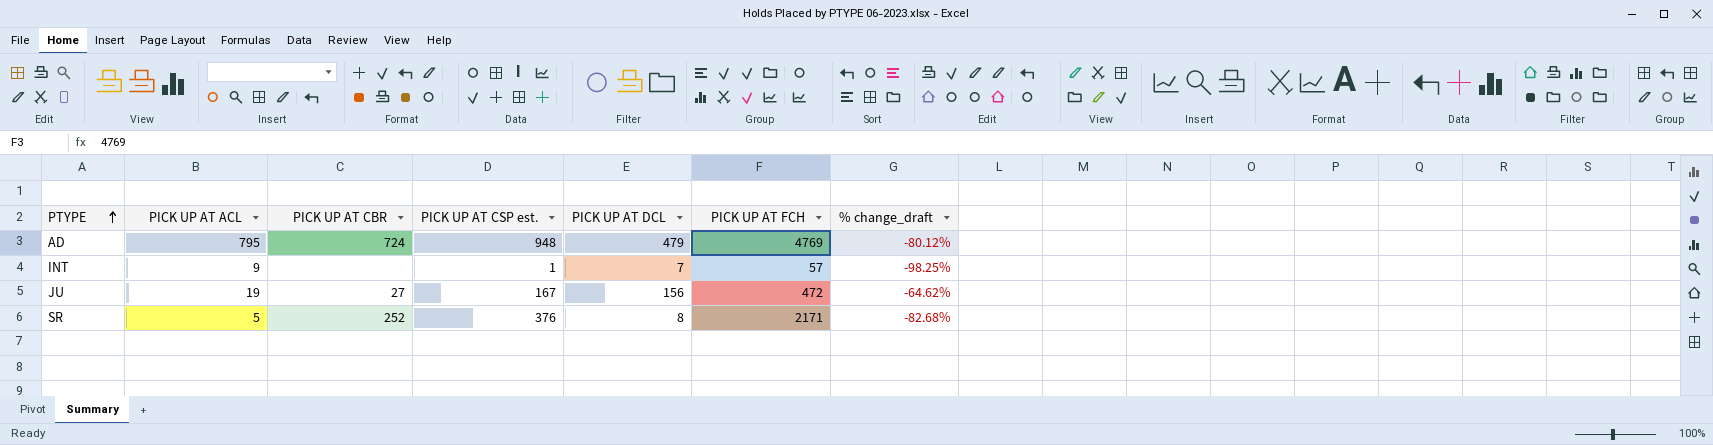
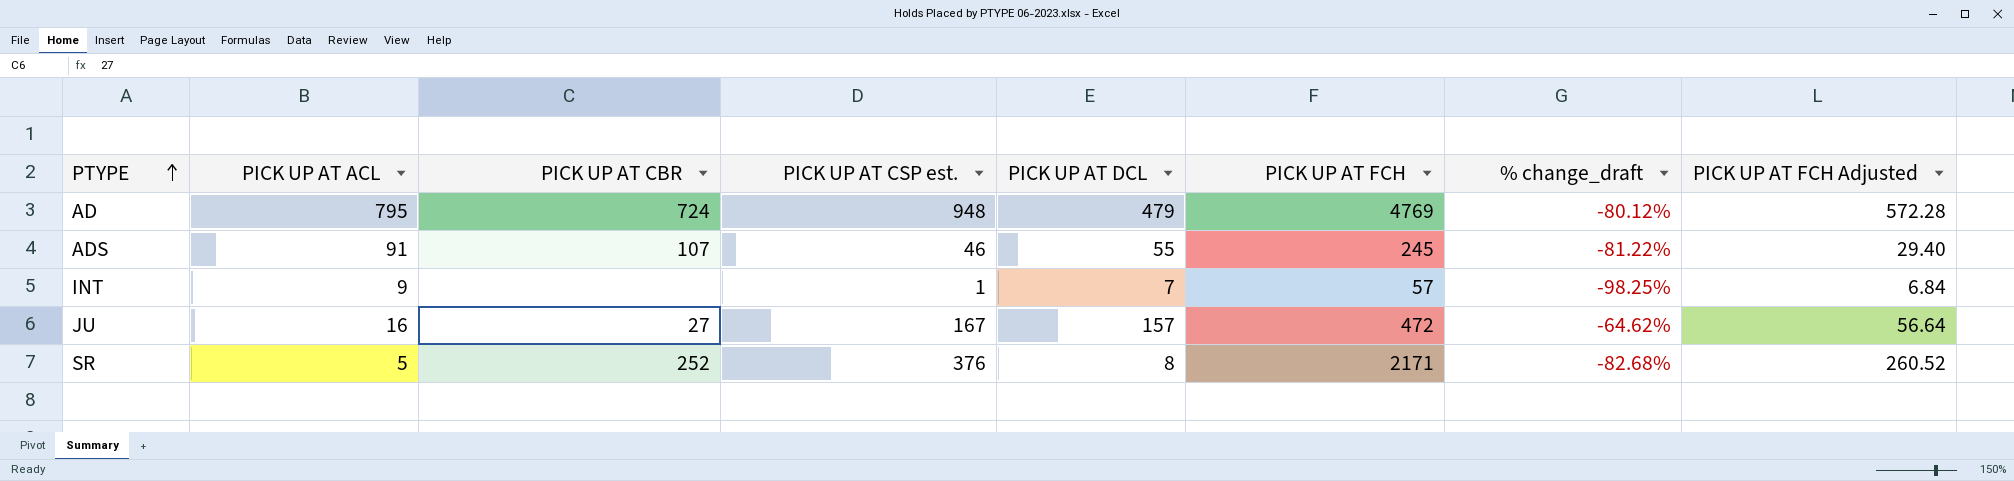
column PICK UP AT FCH Adjusted | formula: none -> [PICK UP AT FCH] * 0.12
row ADS: none -> 91 | 107 | 46 | 55 | 245 | -81.22% | 29.40
JU | PICK UP AT ACL: 19 -> 16
JU | PICK UP AT DCL: 156 -> 157

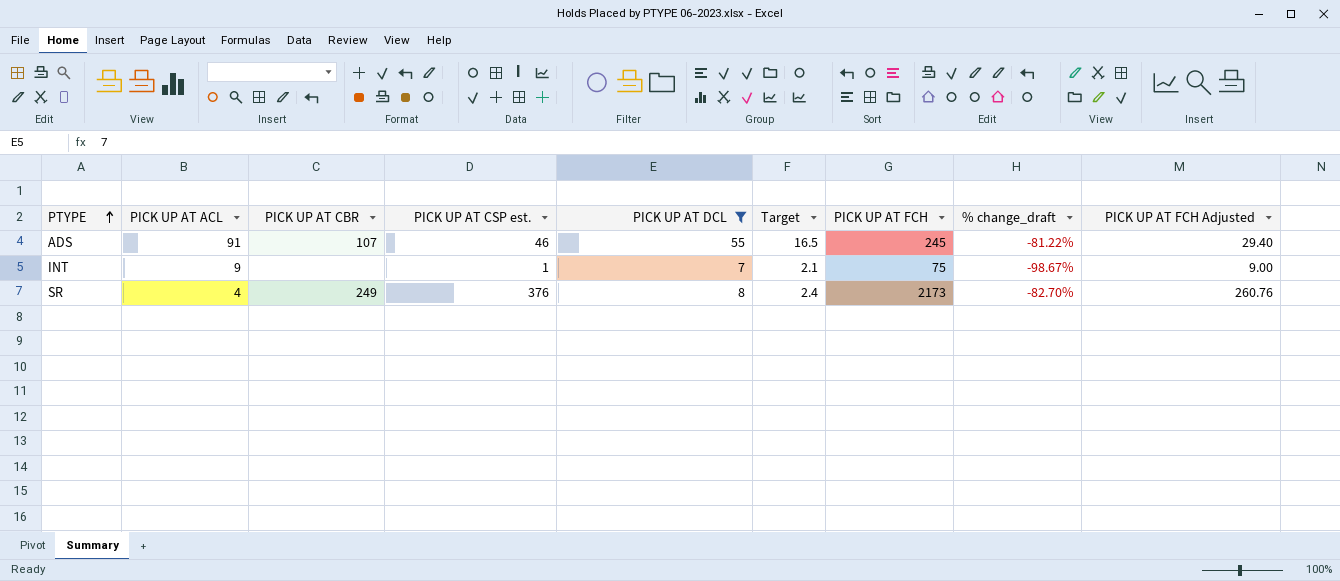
filter: none -> PICK UP AT DCL <= 55
column Target | formula: none -> [PICK UP AT DCL] * 0.3
INT | PICK UP AT FCH: 57 -> 75
INT | % change_draft: -98.25% -> -98.67%
INT | PICK UP AT FCH Adjusted: 6.84 -> 9.00
SR | PICK UP AT ACL: 5 -> 4
SR | PICK UP AT CBR: 252 -> 249
SR | PICK UP AT FCH: 2171 -> 2173
SR | % change_draft: -82.68% -> -82.70%
SR | PICK UP AT FCH Adjusted: 260.52 -> 260.76

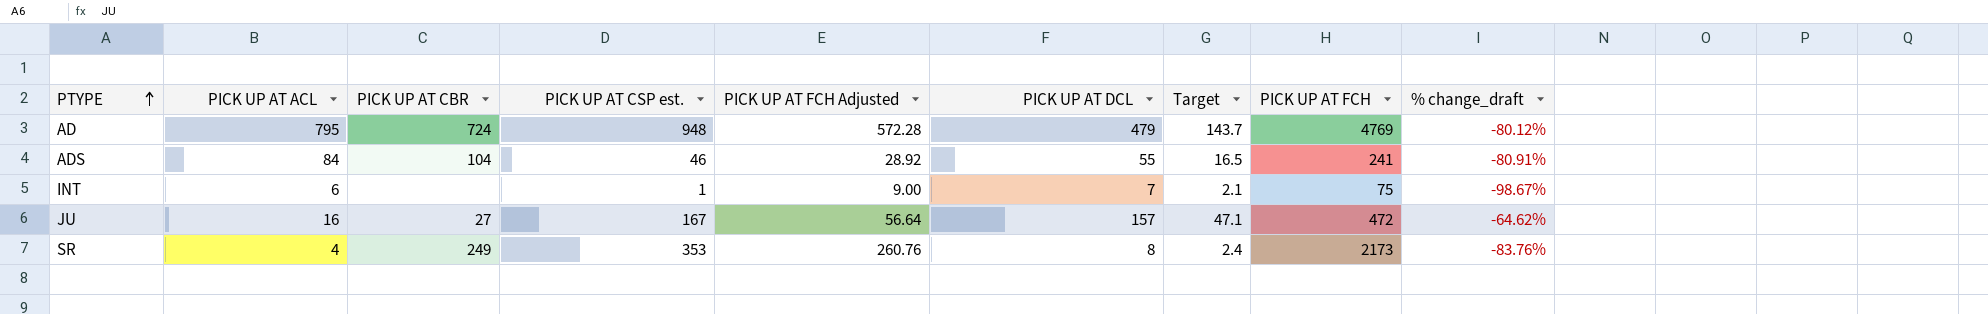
filter: PICK UP AT DCL <= 55 -> none
column PICK UP AT FCH Adjusted | position: 9 -> 5
ADS | PICK UP AT ACL: 91 -> 84
ADS | PICK UP AT CBR: 107 -> 104
ADS | PICK UP AT FCH Adjusted: 29.40 -> 28.92
ADS | PICK UP AT FCH: 245 -> 241
ADS | % change_draft: -81.22% -> -80.91%
INT | PICK UP AT ACL: 9 -> 6
SR | PICK UP AT CSP est.: 376 -> 353
SR | % change_draft: -82.70% -> -83.76%

